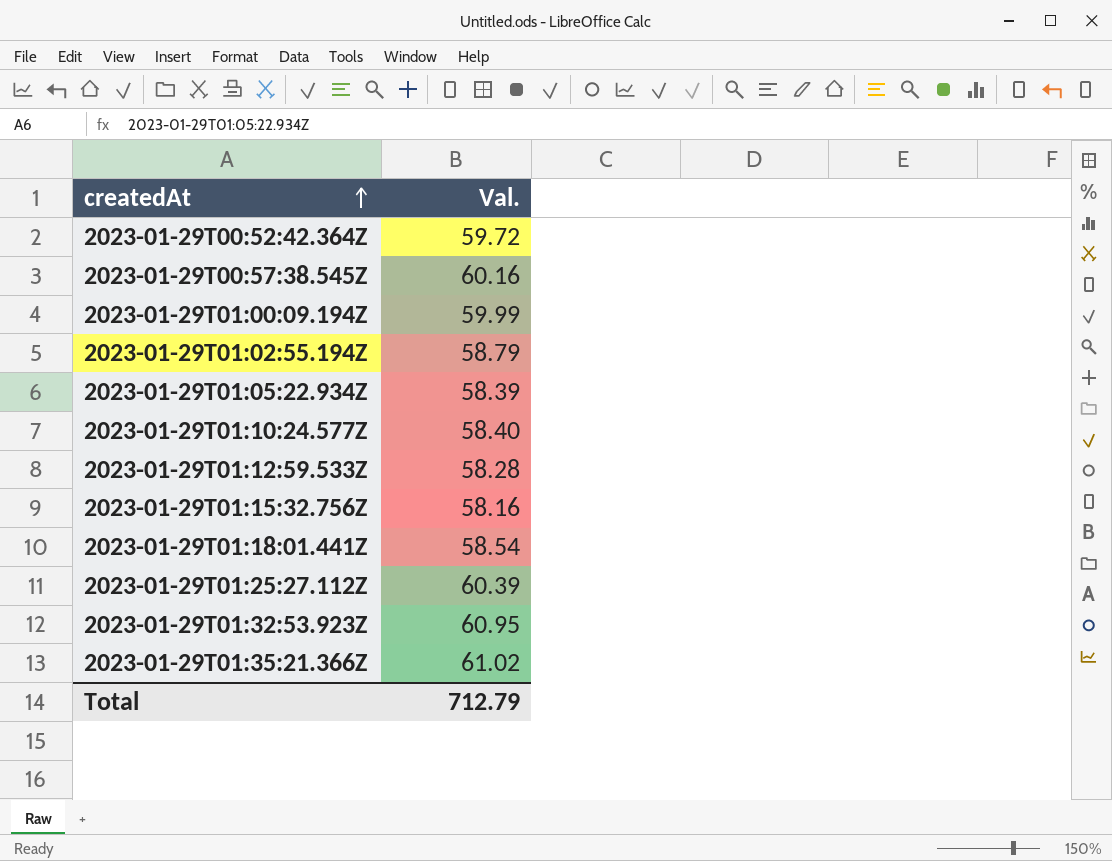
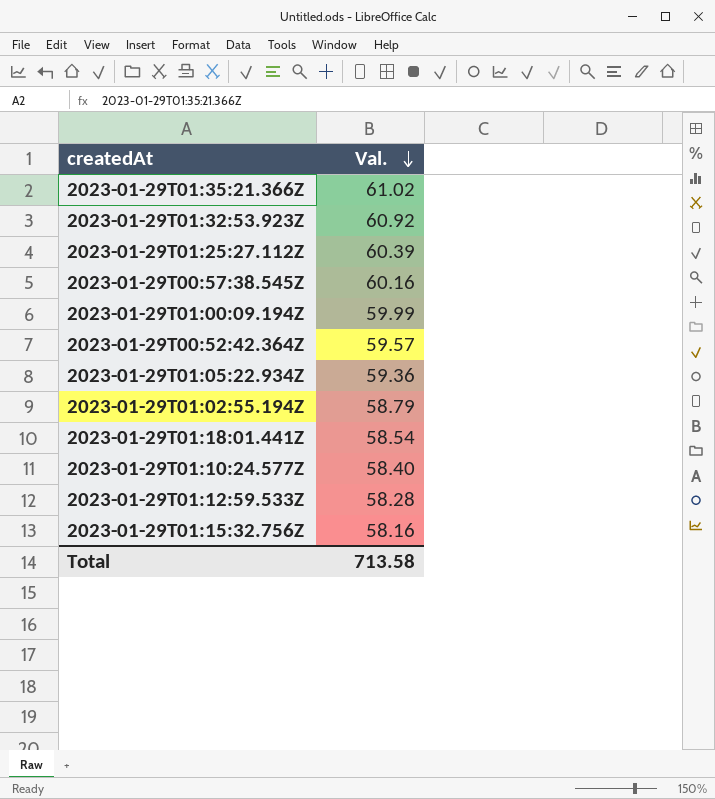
row order: createdAt ascending -> Val. descending
2023-01-29T01:32:53.923Z | Val.: 60.95 -> 60.92
2023-01-29T00:52:42.364Z | Val.: 59.72 -> 59.57
2023-01-29T01:05:22.934Z | Val.: 58.39 -> 59.36
Total | Val.: 712.79 -> 713.58

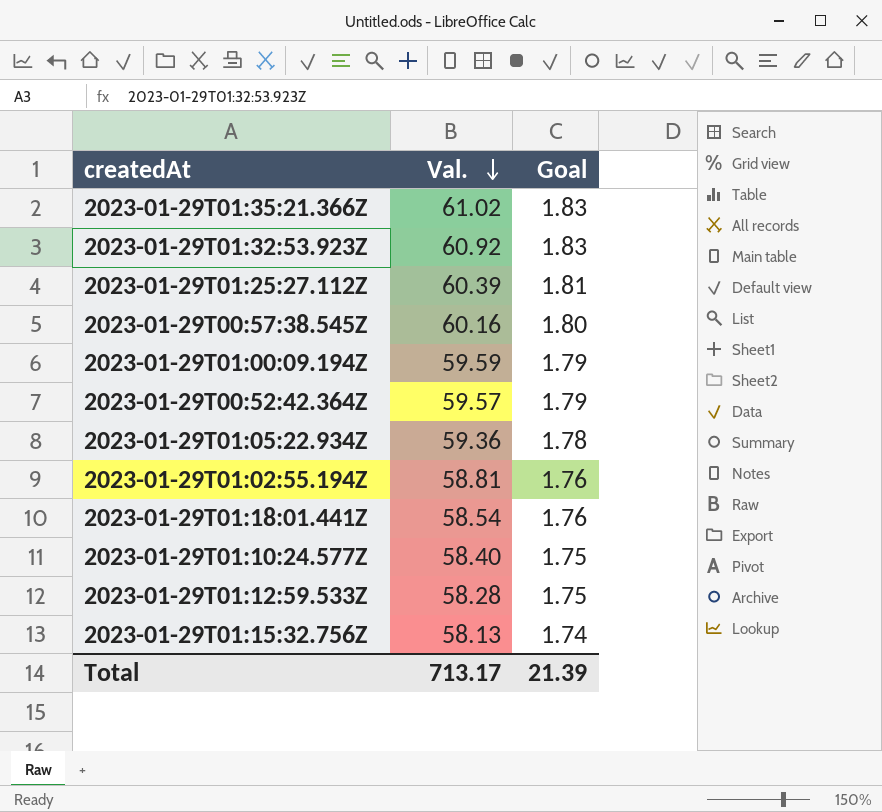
column Goal | formula: none -> [Val.] * 0.03
2023-01-29T01:00:09.194Z | Val.: 59.99 -> 59.59
2023-01-29T01:02:55.194Z | Val.: 58.79 -> 58.81
2023-01-29T01:15:32.756Z | Val.: 58.16 -> 58.13
Total | Val.: 713.58 -> 713.17

